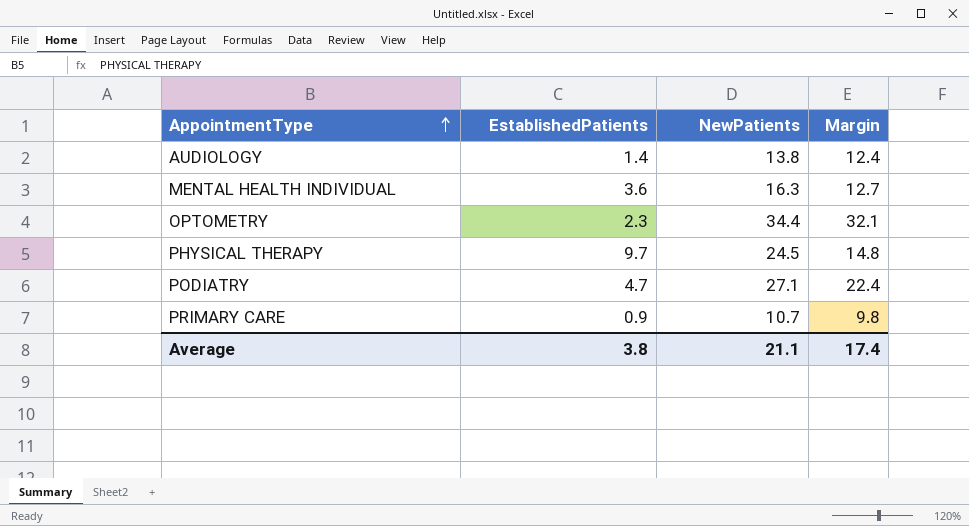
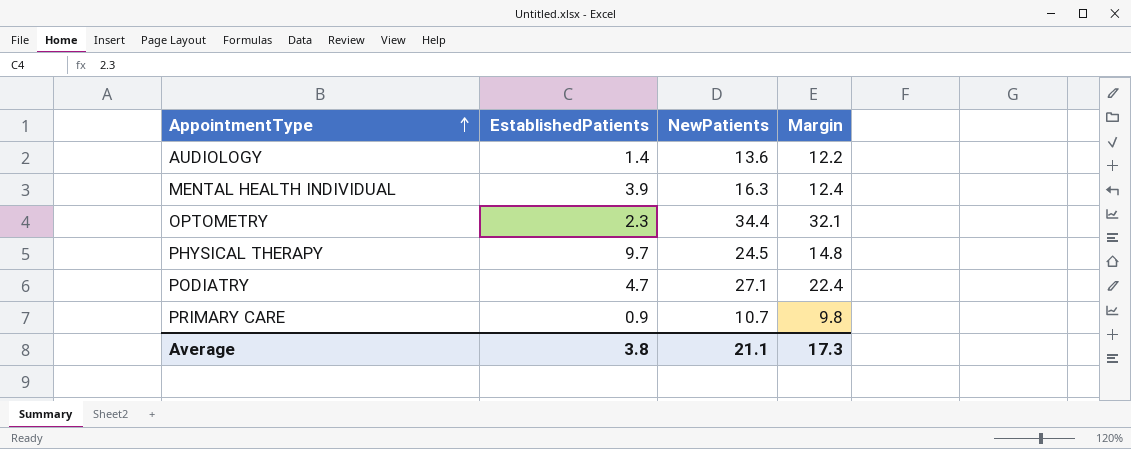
AUDIOLOGY | NewPatients: 13.8 -> 13.6
AUDIOLOGY | Margin: 12.4 -> 12.2
MENTAL HEALTH INDIVIDUAL | EstablishedPatients: 3.6 -> 3.9
MENTAL HEALTH INDIVIDUAL | Margin: 12.7 -> 12.4
Average | Margin: 17.4 -> 17.3

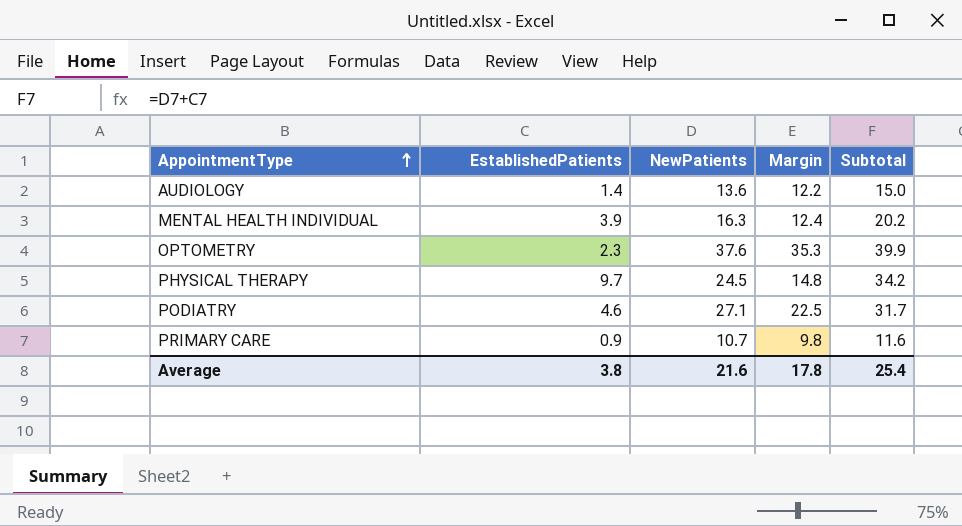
column Subtotal | formula: none -> [EstablishedPatients] + [NewPatients]
OPTOMETRY | NewPatients: 34.4 -> 37.6
OPTOMETRY | Margin: 32.1 -> 35.3
PODIATRY | EstablishedPatients: 4.7 -> 4.6
PODIATRY | Margin: 22.4 -> 22.5
Average | NewPatients: 21.1 -> 21.6
Average | Margin: 17.3 -> 17.8

